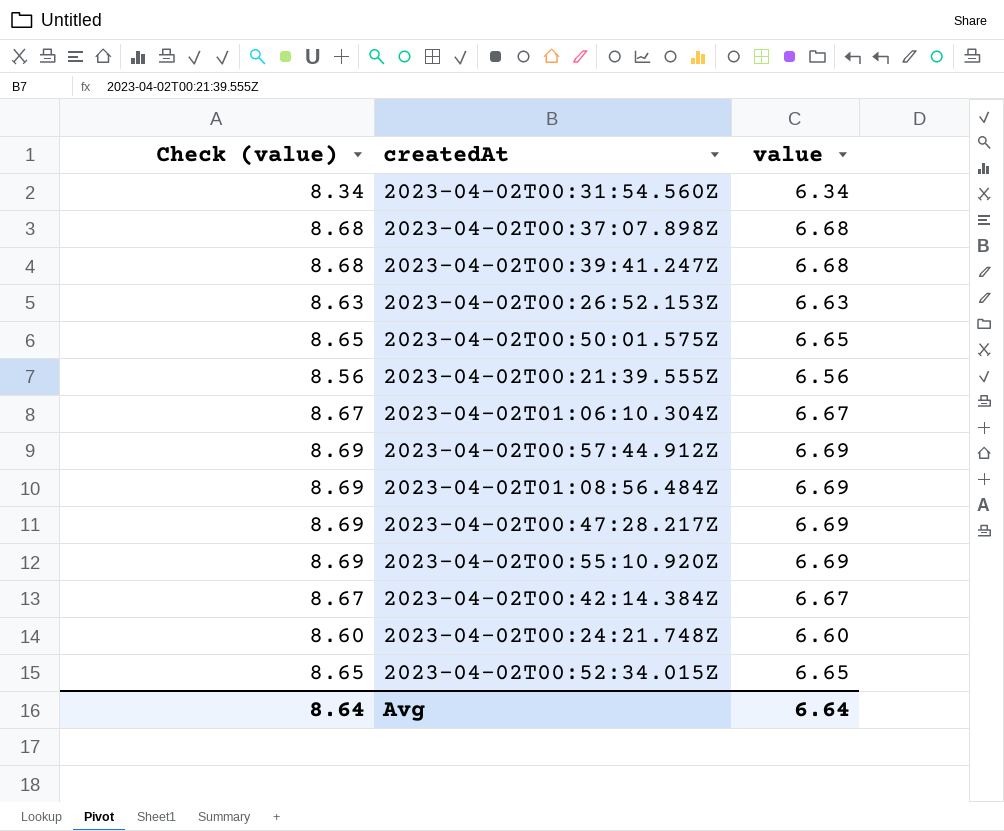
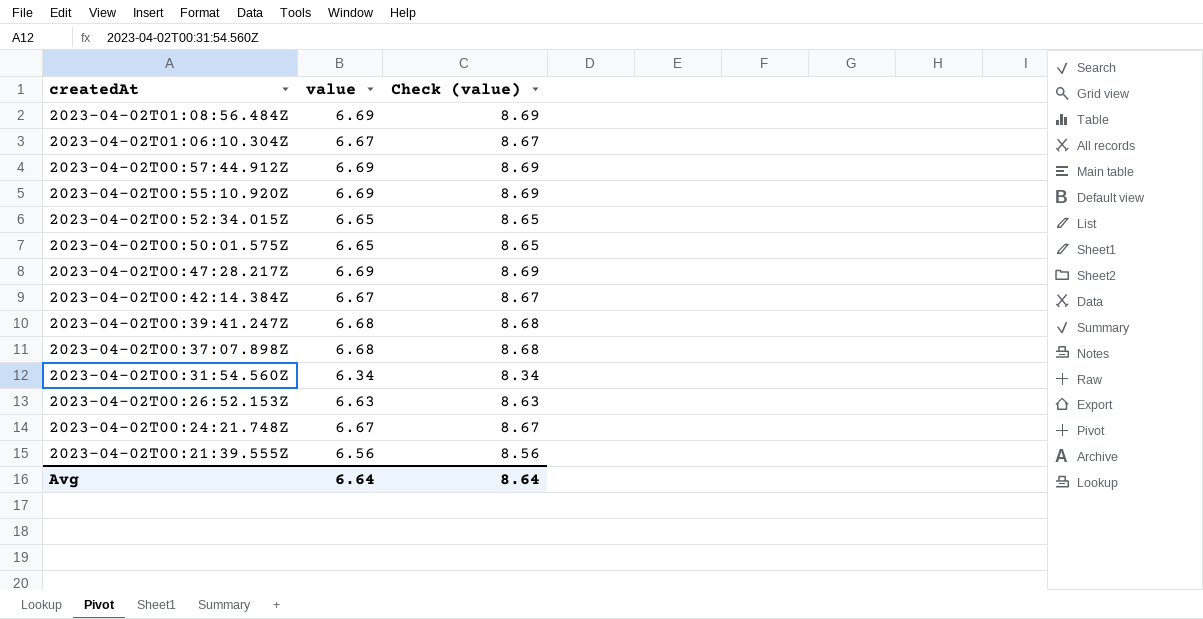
row order: none -> createdAt descending
column Check (value) | position: 1 -> 3
2023-04-02T00:24:21.748Z | value: 6.60 -> 6.67
2023-04-02T00:24:21.748Z | Check (value): 8.60 -> 8.67

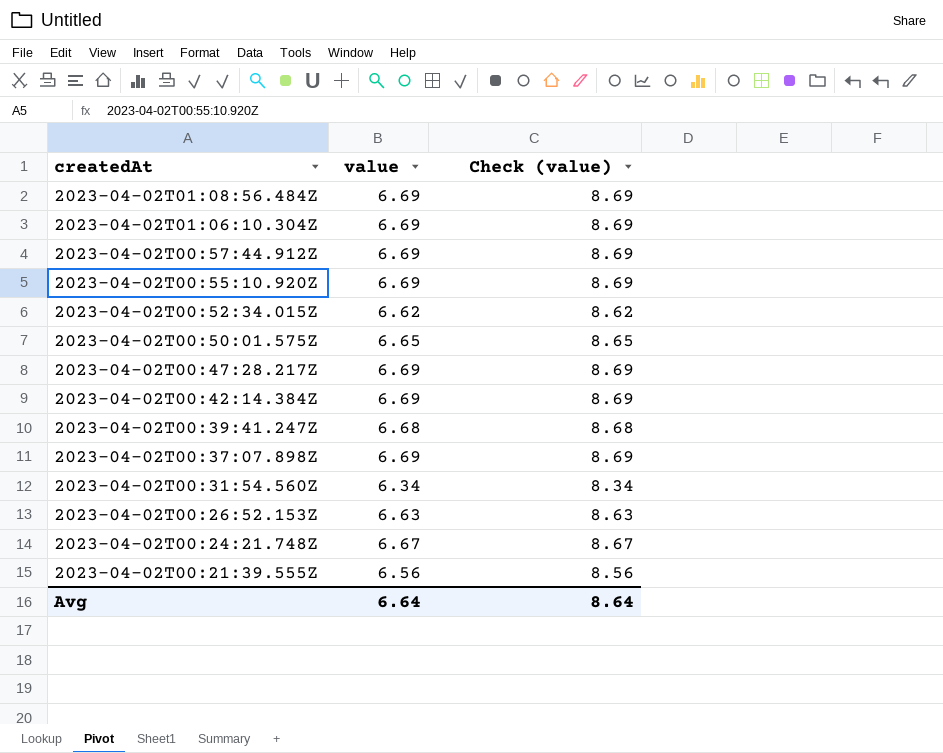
2023-04-02T01:06:10.304Z | value: 6.67 -> 6.69
2023-04-02T01:06:10.304Z | Check (value): 8.67 -> 8.69
2023-04-02T00:52:34.015Z | value: 6.65 -> 6.62
2023-04-02T00:52:34.015Z | Check (value): 8.65 -> 8.62
2023-04-02T00:42:14.384Z | value: 6.67 -> 6.69
2023-04-02T00:42:14.384Z | Check (value): 8.67 -> 8.69
2023-04-02T00:37:07.898Z | value: 6.68 -> 6.69
2023-04-02T00:37:07.898Z | Check (value): 8.68 -> 8.69

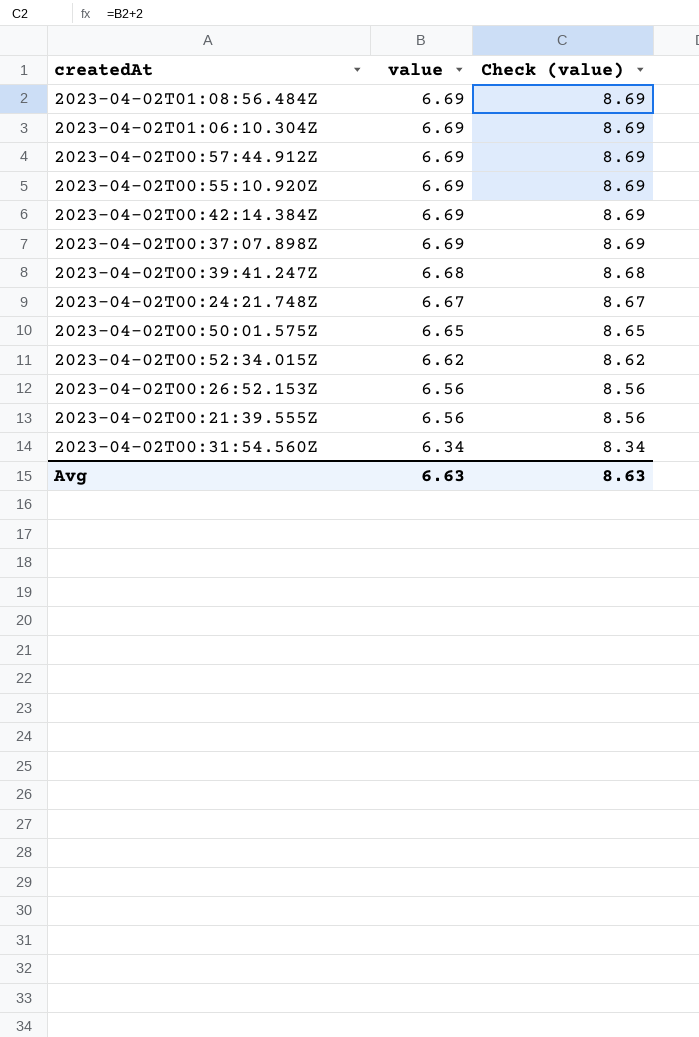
row order: createdAt descending -> value descending
row 2023-04-02T00:47:28.217Z: 6.69 | 8.69 -> none
2023-04-02T00:26:52.153Z | value: 6.63 -> 6.56
2023-04-02T00:26:52.153Z | Check (value): 8.63 -> 8.56
Avg | value: 6.64 -> 6.63
Avg | Check (value): 8.64 -> 8.63

